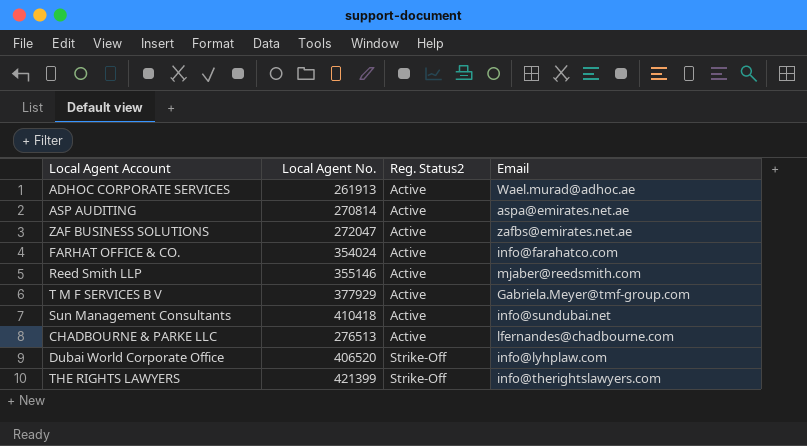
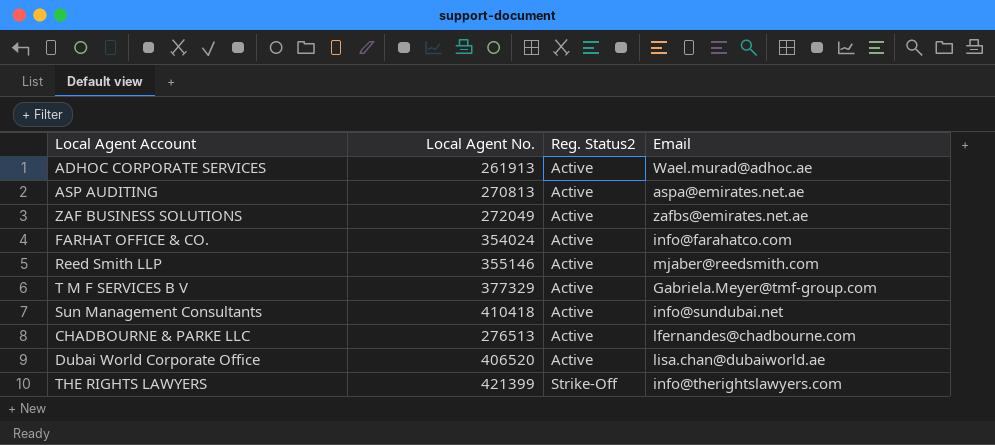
ASP AUDITING | Local Agent No.: 270814 -> 270813
ZAF BUSINESS SOLUTIONS | Local Agent No.: 272047 -> 272049
T M F SERVICES B V | Local Agent No.: 377929 -> 377329
Dubai World Corporate Office | Reg. Status2: Strike-Off -> Active
Dubai World Corporate Office | Email: info@lyhplaw.com -> lisa.chan@dubaiworld.ae

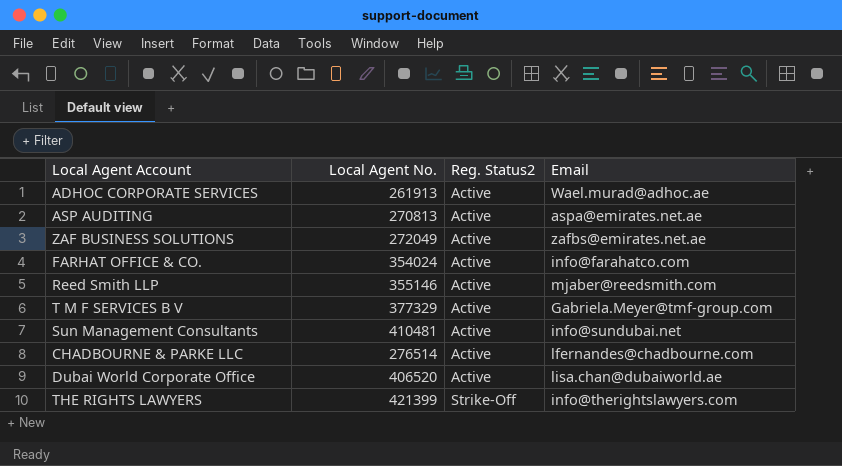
Sun Management Consultants | Local Agent No.: 410418 -> 410481
CHADBOURNE & PARKE LLC | Local Agent No.: 276513 -> 276514

